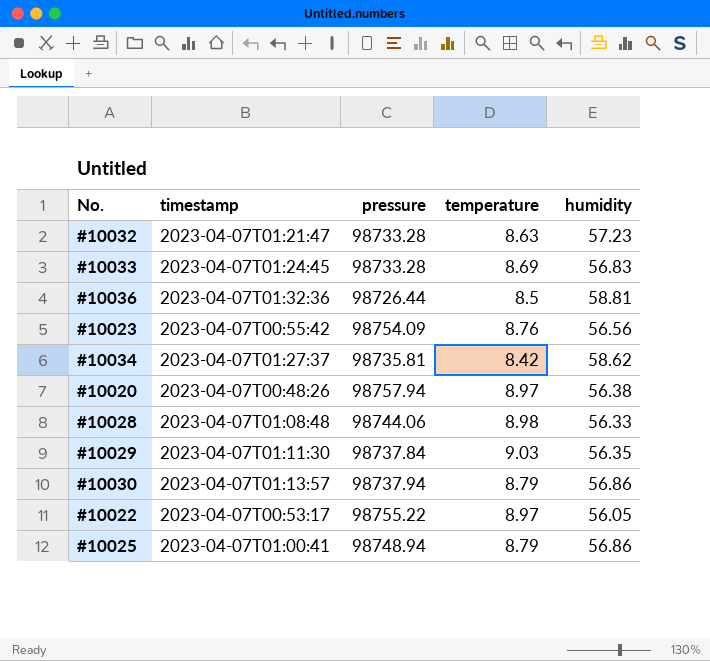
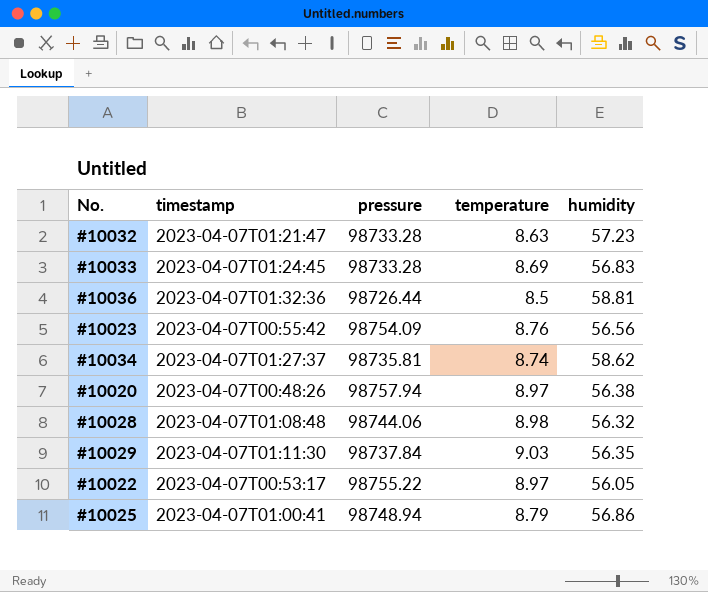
row #10030: 2023-04-07T01:13:57 | 98737.94 | 8.79 | 56.86 -> none
#10034 | temperature: 8.42 -> 8.74
#10028 | humidity: 56.33 -> 56.32

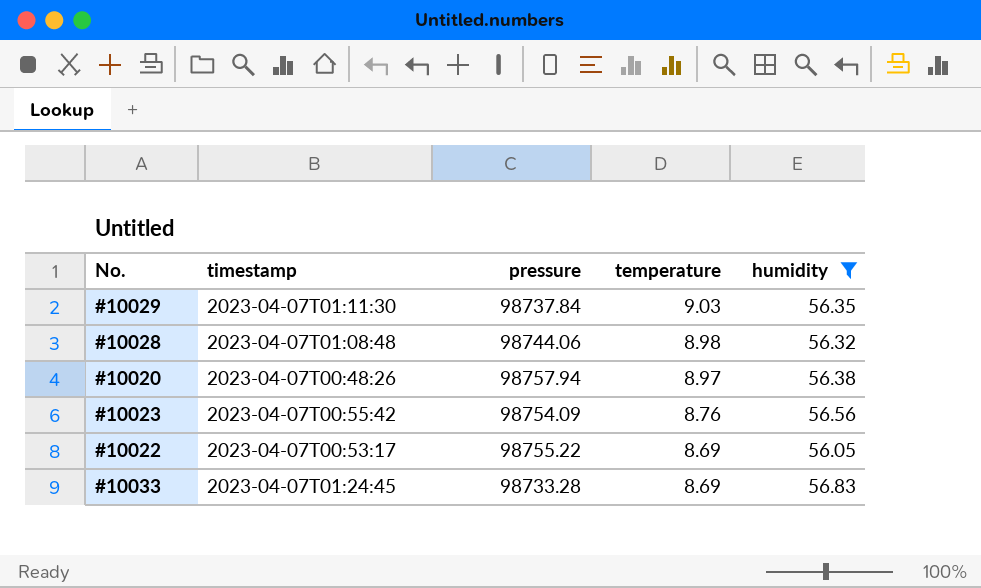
filter: none -> humidity <= 56.83
row order: none -> temperature descending
#10022 | temperature: 8.97 -> 8.69

